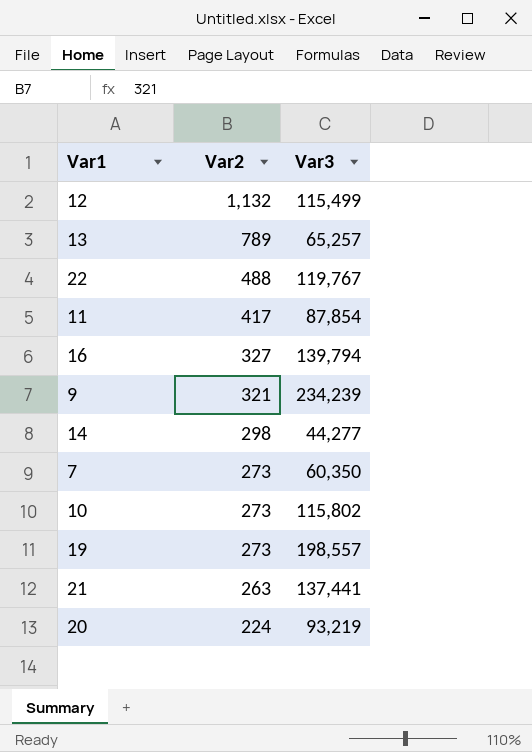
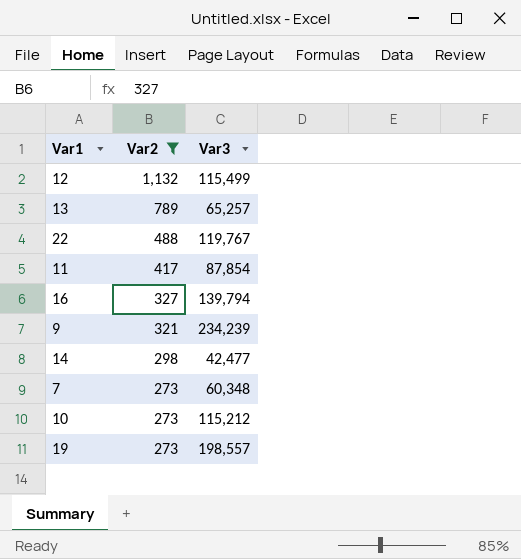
filter: none -> Var2 >= 273
14 | Var3: 44,277 -> 42,477
7 | Var3: 60,350 -> 60,348
10 | Var3: 115,802 -> 115,212

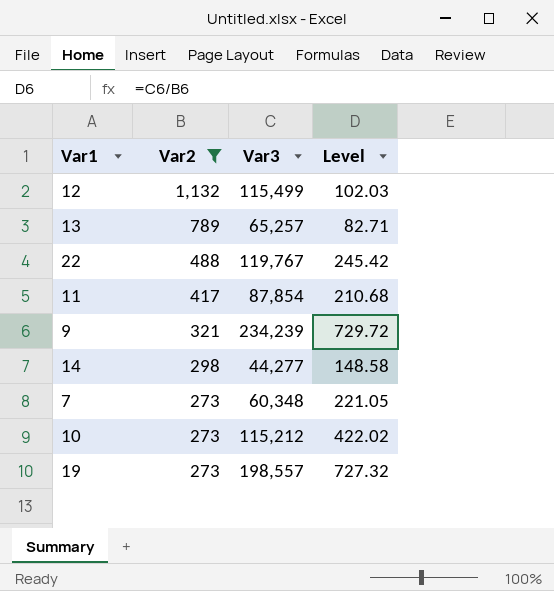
column Level | formula: none -> [Var3] / [Var2]
row 16: 327 | 139,794 -> none
14 | Var3: 42,477 -> 44,277

